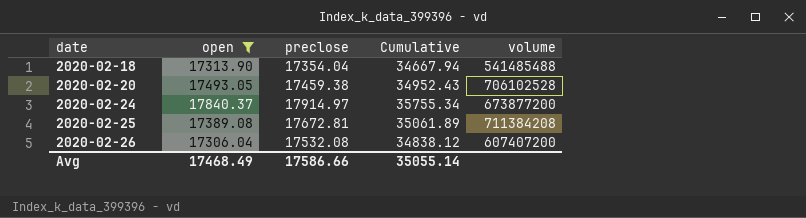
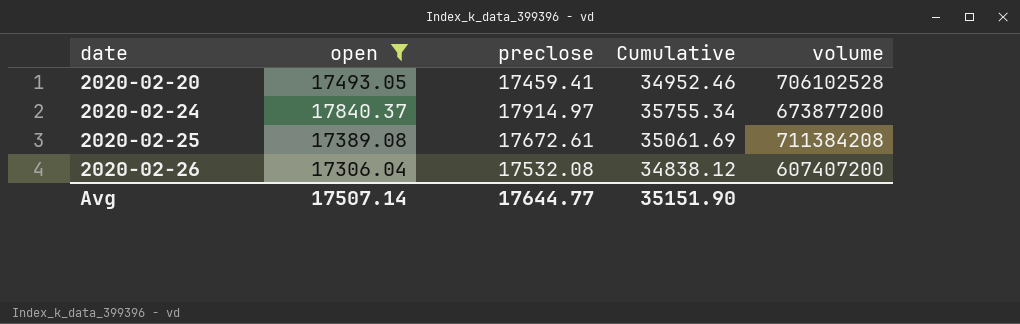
row 2020-02-18: 17313.90 | 17354.04 | 34667.94 | 541485488 -> none
2020-02-20 | preclose: 17459.38 -> 17459.41
2020-02-20 | Cumulative: 34952.43 -> 34952.46
2020-02-25 | preclose: 17672.81 -> 17672.61
2020-02-25 | Cumulative: 35061.89 -> 35061.69
Avg | open: 17468.49 -> 17507.14
Avg | preclose: 17586.66 -> 17644.77
Avg | Cumulative: 35055.14 -> 35151.90

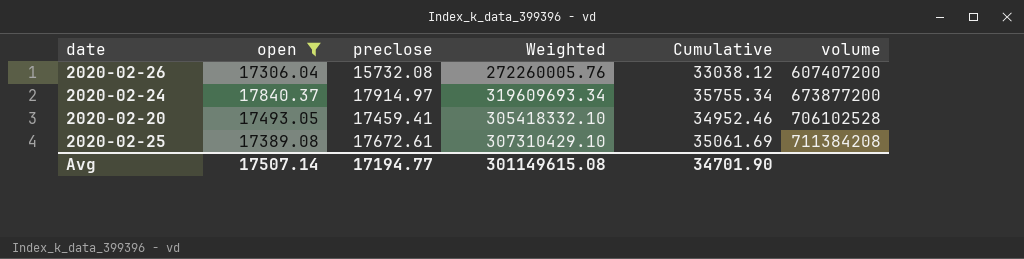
row order: date ascending -> volume ascending
column Weighted | formula: none -> [open] * [preclose]
2020-02-26 | preclose: 17532.08 -> 15732.08
2020-02-26 | Cumulative: 34838.12 -> 33038.12
Avg | preclose: 17644.77 -> 17194.77
Avg | Cumulative: 35151.90 -> 34701.90

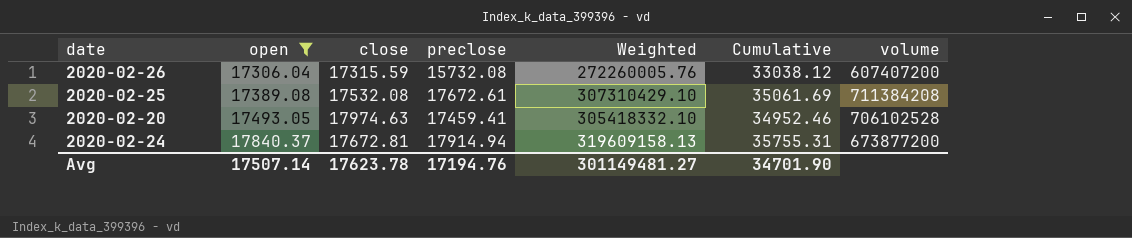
row order: volume ascending -> open ascending
column close | position: none -> 3
2020-02-24 | preclose: 17914.97 -> 17914.94
2020-02-24 | Weighted: 319609693.34 -> 319609158.13
2020-02-24 | Cumulative: 35755.34 -> 35755.31
Avg | preclose: 17194.77 -> 17194.76
Avg | Weighted: 301149615.08 -> 301149481.27

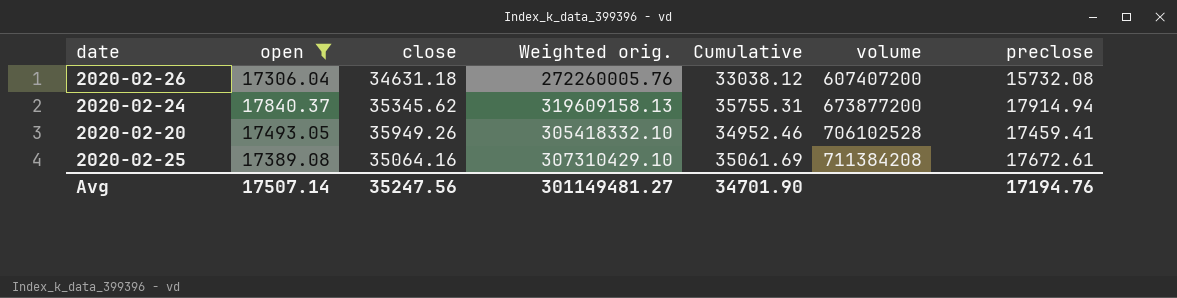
row order: open ascending -> volume ascending
column name: Weighted -> Weighted orig.
column preclose | position: 4 -> 7
2020-02-26 | close: 17315.59 -> 34631.18
2020-02-24 | close: 17672.81 -> 35345.62
2020-02-20 | close: 17974.63 -> 35949.26
2020-02-25 | close: 17532.08 -> 35064.16
Avg | close: 17623.78 -> 35247.56

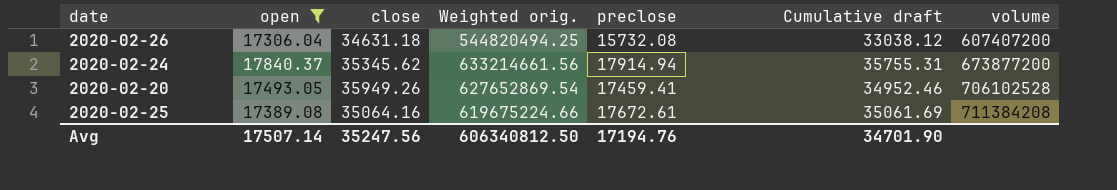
column Weighted orig. | formula: [open] * [preclose] -> [close] * [preclose]
column preclose | position: 7 -> 5
column name: Cumulative -> Cumulative draft
Avg | Weighted orig.: 301149481.27 -> 606340812.50

